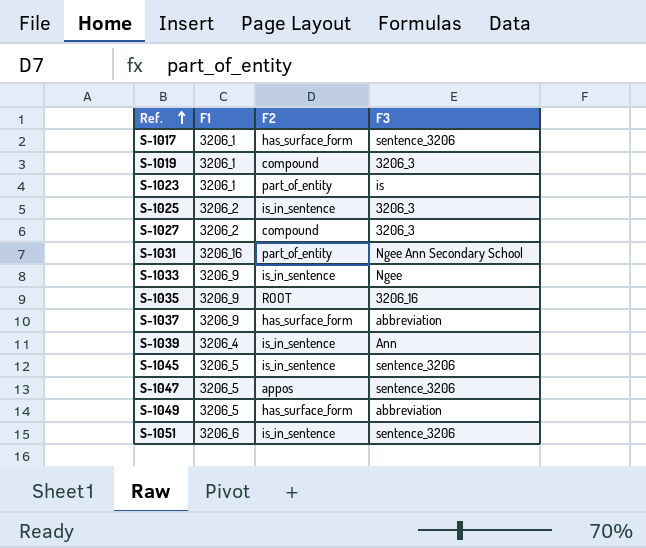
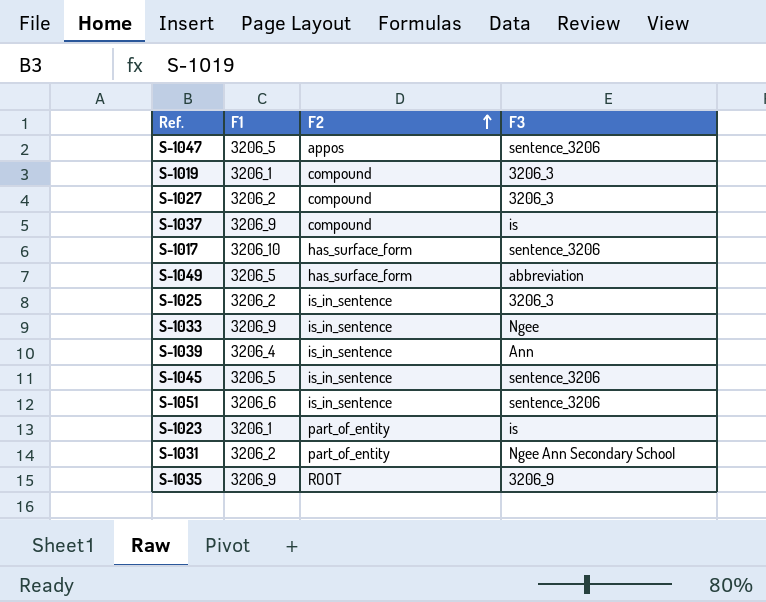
row order: Ref. ascending -> F2 ascending
S-1037 | F2: has_surface_form -> compound
S-1037 | F3: abbreviation -> is
S-1017 | F1: 3206_1 -> 3206_10
S-1031 | F1: 3206_16 -> 3206_2
S-1035 | F3: 3206_16 -> 3206_9

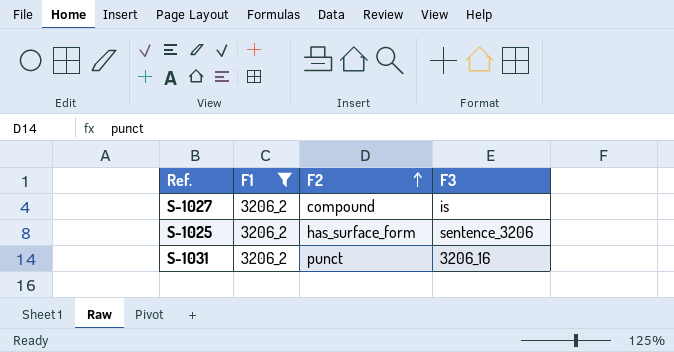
filter: none -> F1 = 3206_2
S-1027 | F3: 3206_3 -> is
S-1025 | F2: is_in_sentence -> has_surface_form
S-1025 | F3: 3206_3 -> sentence_3206
S-1031 | F2: part_of_entity -> punct
S-1031 | F3: Ngee Ann Secondary School -> 3206_16

